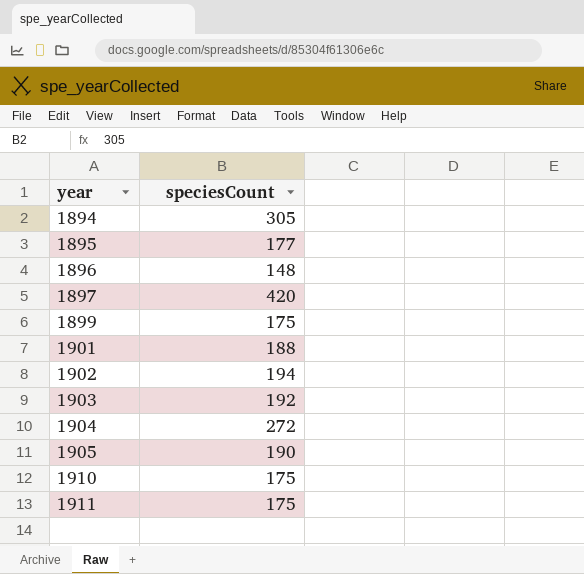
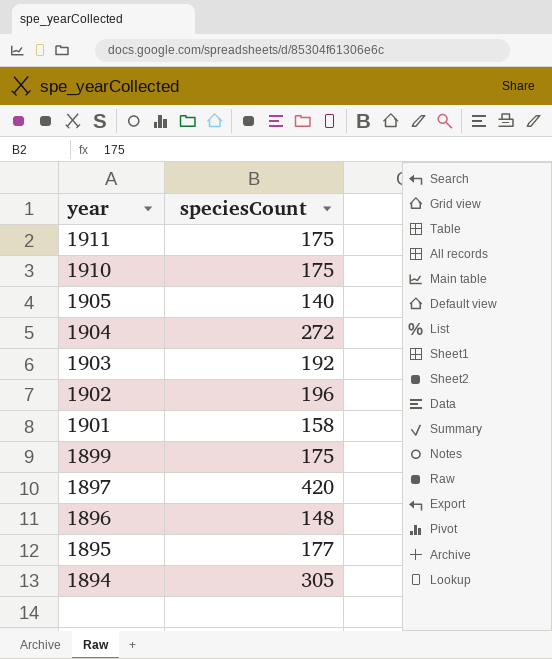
row order: year ascending -> year descending
1905 | speciesCount: 190 -> 140
1902 | speciesCount: 194 -> 196
1901 | speciesCount: 188 -> 158

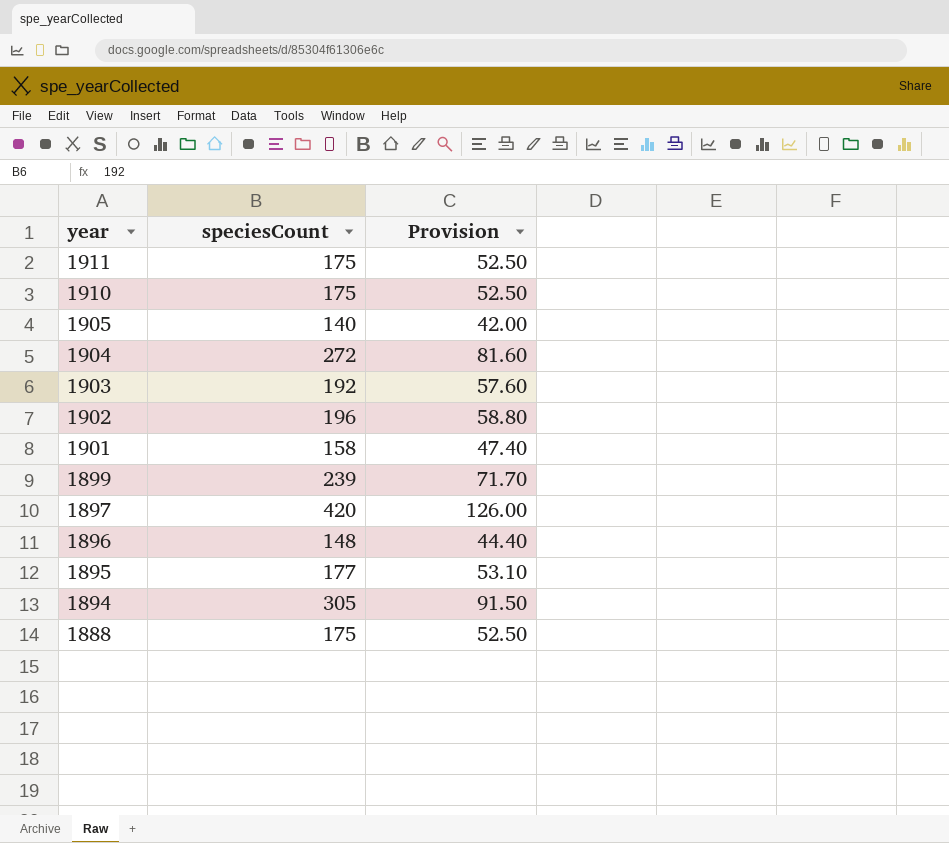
column Provision | formula: none -> [speciesCount] * 0.3
1899 | speciesCount: 175 -> 239
row 1888: none -> 175 | 52.50

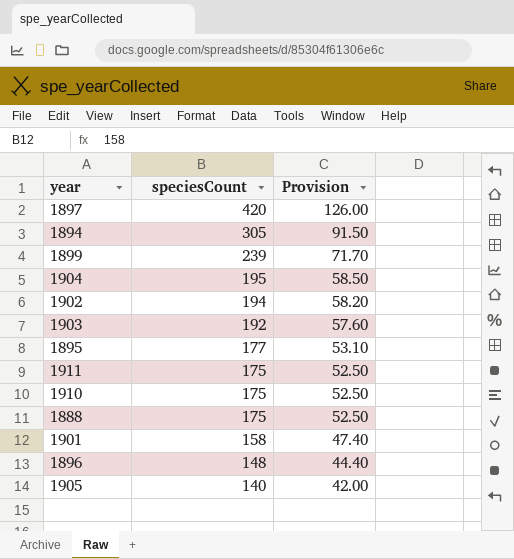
row order: year descending -> speciesCount descending
1904 | speciesCount: 272 -> 195
1904 | Provision: 81.60 -> 58.50
1902 | speciesCount: 196 -> 194
1902 | Provision: 58.80 -> 58.20

